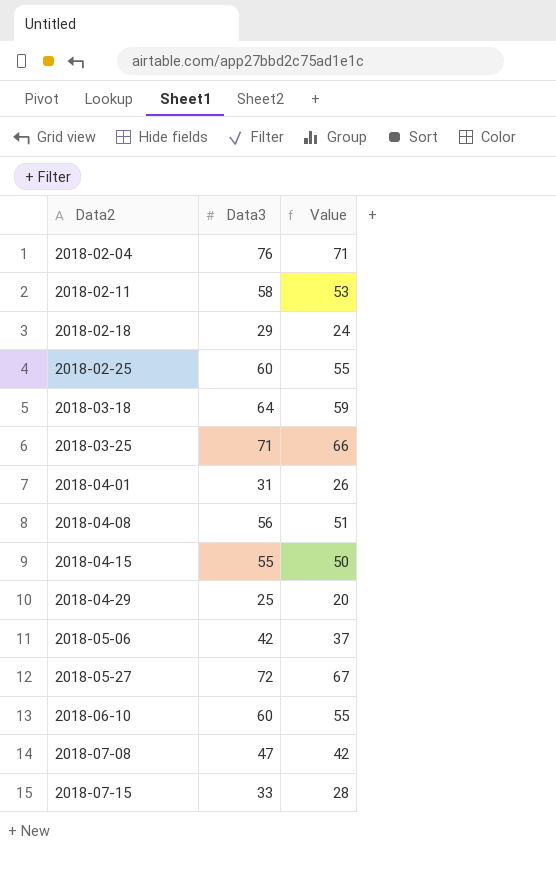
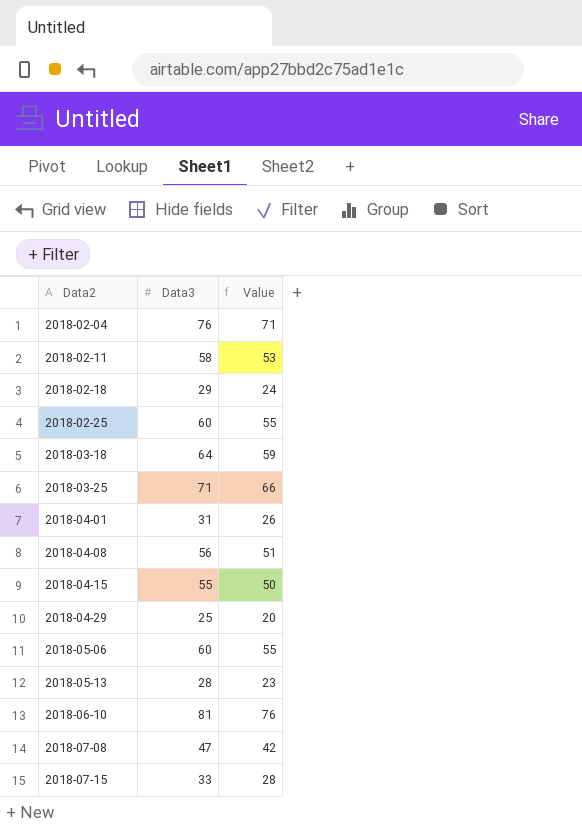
row 2018-05-27: 72 | 67 -> none
2018-05-06 | Data3: 42 -> 60
2018-05-06 | Value: 37 -> 55
row 2018-05-13: none -> 28 | 23
2018-06-10 | Data3: 60 -> 81
2018-06-10 | Value: 55 -> 76

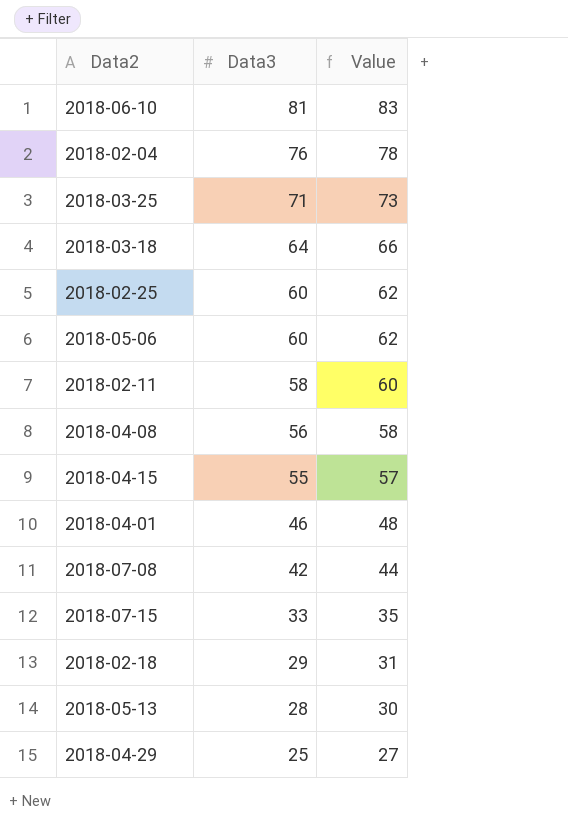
row order: Data2 ascending -> Data3 descending
column Value | formula: [Data3] - 5 -> [Data3] + 2
2018-04-01 | Data3: 31 -> 46
2018-07-08 | Data3: 47 -> 42

